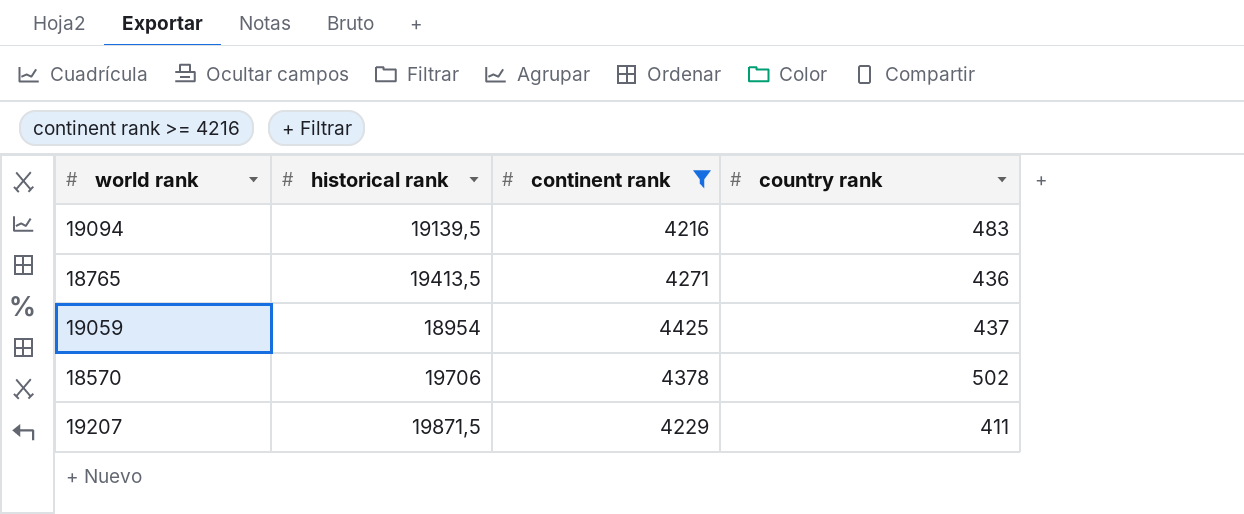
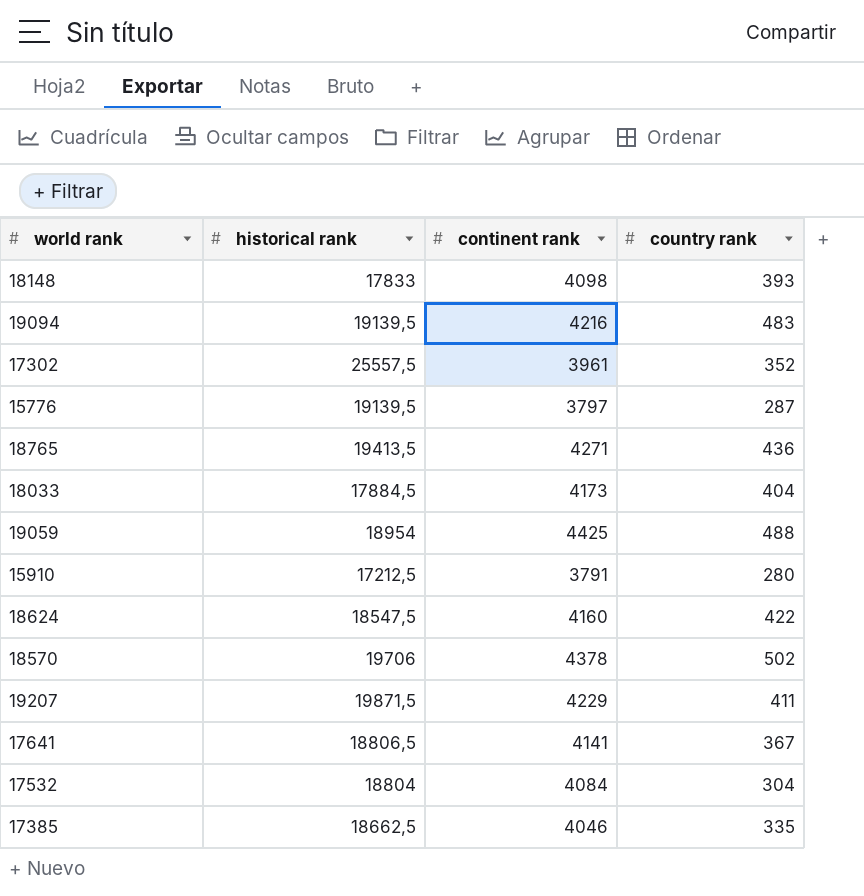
filter: continent rank >= 4216 -> none
19059 | country rank: 437 -> 488

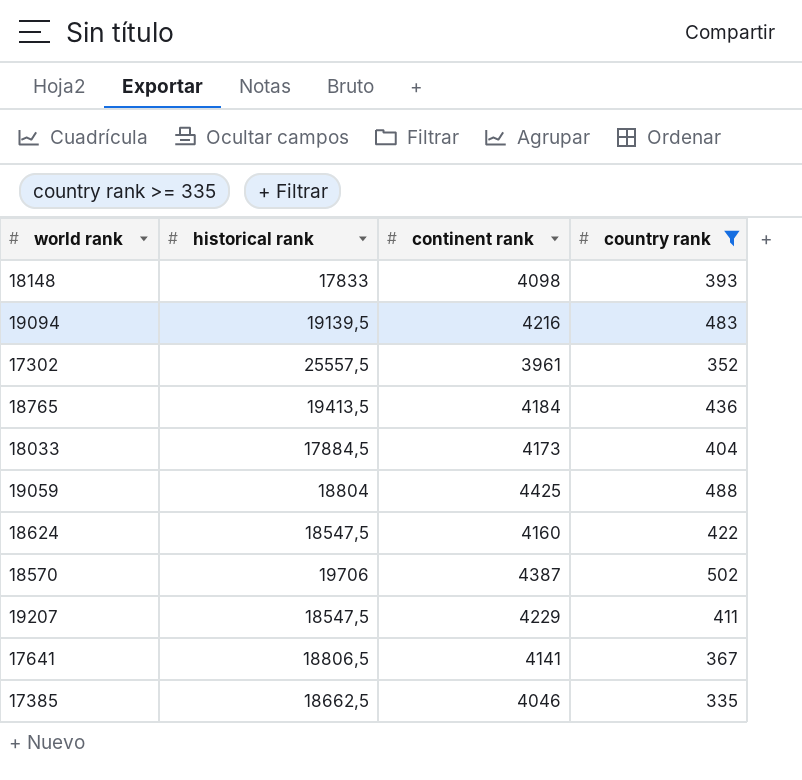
filter: none -> country rank >= 335
18765 | continent rank: 4271 -> 4184
19059 | historical rank: 18954 -> 18804
18570 | continent rank: 4378 -> 4387
19207 | historical rank: 19871,5 -> 18547,5

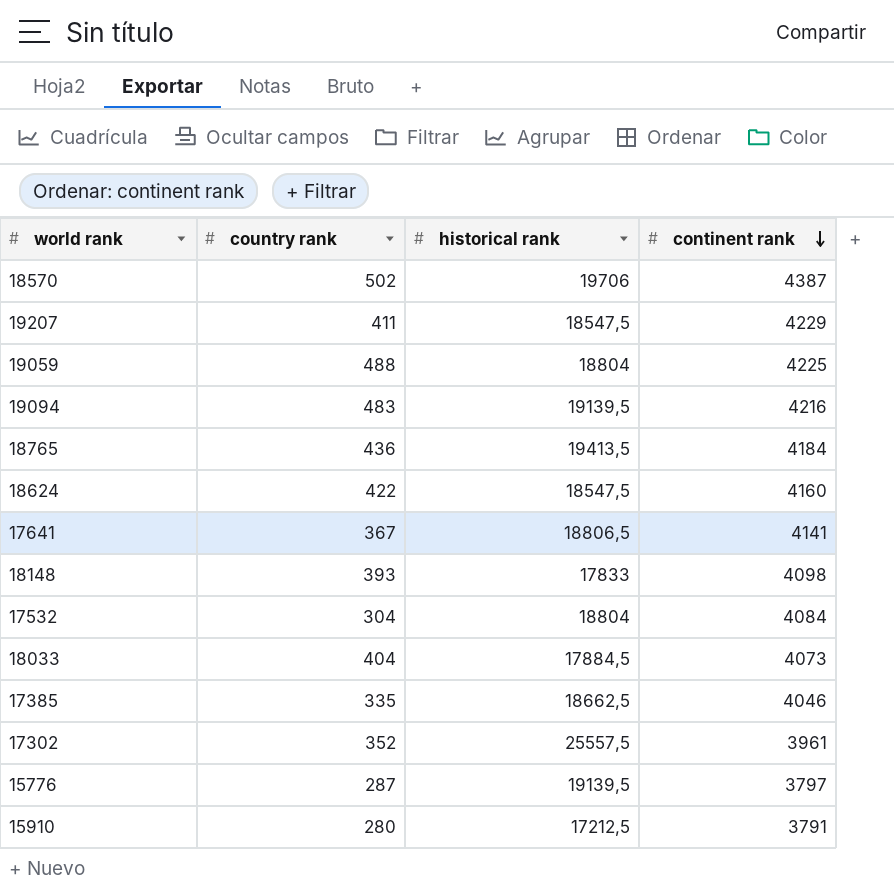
filter: country rank >= 335 -> none
row order: none -> continent rank descending
column country rank | position: 4 -> 2
19059 | continent rank: 4425 -> 4225
18033 | continent rank: 4173 -> 4073

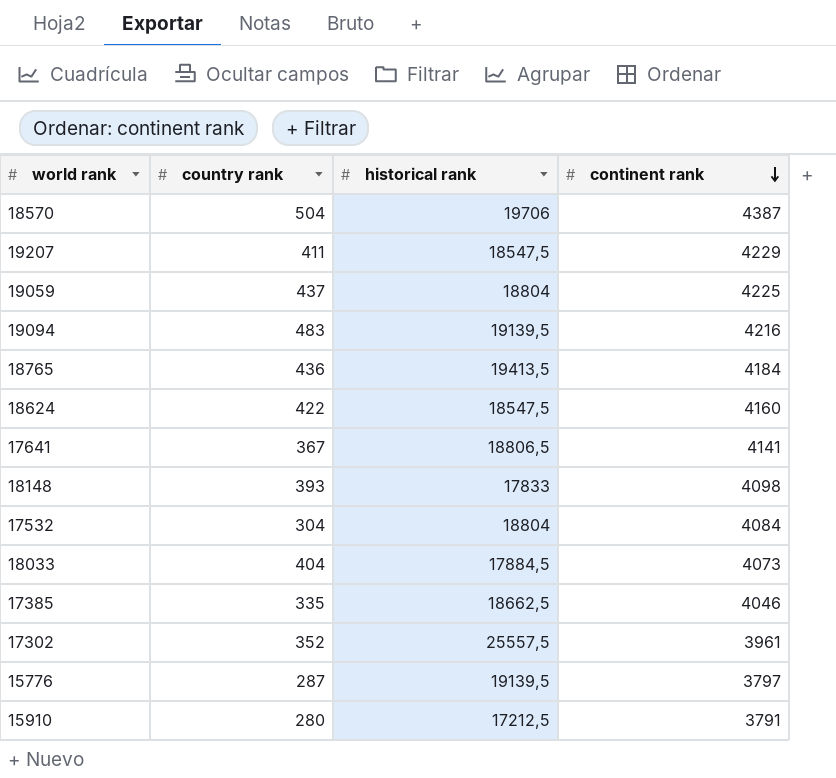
18570 | country rank: 502 -> 504
19059 | country rank: 488 -> 437

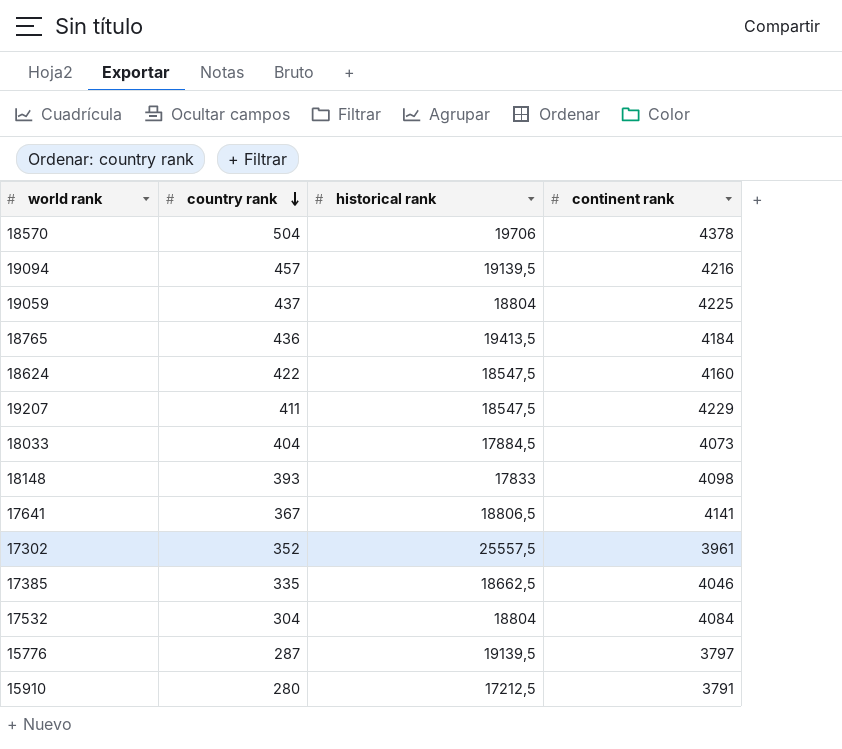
row order: continent rank descending -> country rank descending
18570 | continent rank: 4387 -> 4378
19094 | country rank: 483 -> 457

